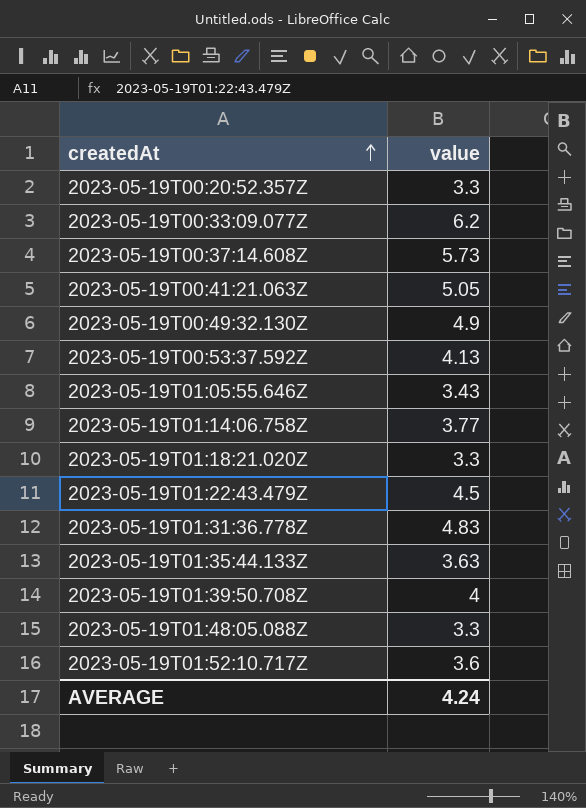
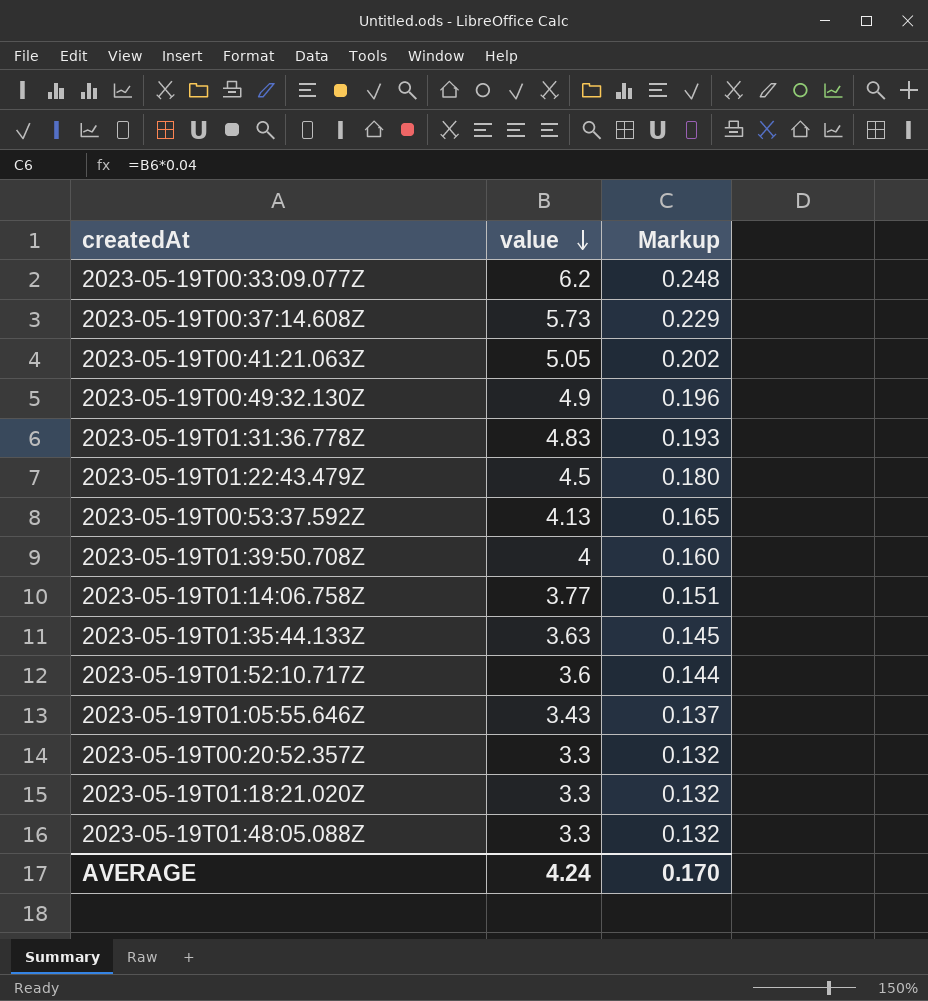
row order: createdAt ascending -> value descending
column Markup | formula: none -> [value] * 0.04

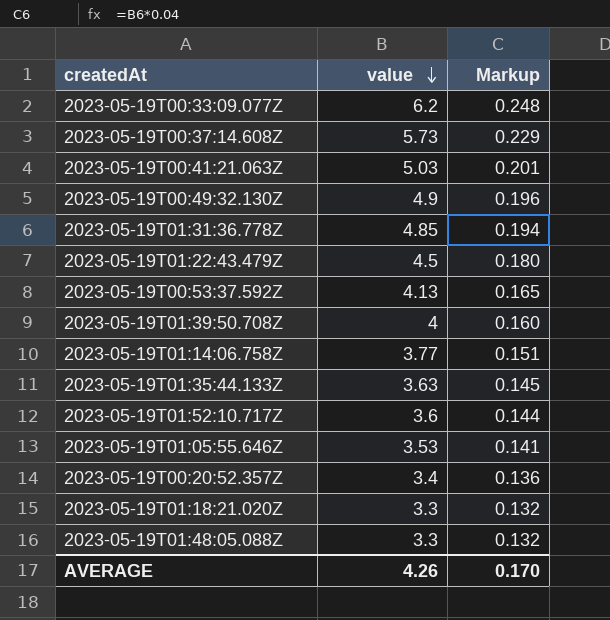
2023-05-19T00:41:21.063Z | value: 5.05 -> 5.03
2023-05-19T00:41:21.063Z | Markup: 0.202 -> 0.201
2023-05-19T01:31:36.778Z | value: 4.83 -> 4.85
2023-05-19T01:31:36.778Z | Markup: 0.193 -> 0.194
2023-05-19T01:05:55.646Z | value: 3.43 -> 3.53
2023-05-19T01:05:55.646Z | Markup: 0.137 -> 0.141
2023-05-19T00:20:52.357Z | value: 3.3 -> 3.4
2023-05-19T00:20:52.357Z | Markup: 0.132 -> 0.136
AVERAGE | value: 4.24 -> 4.26

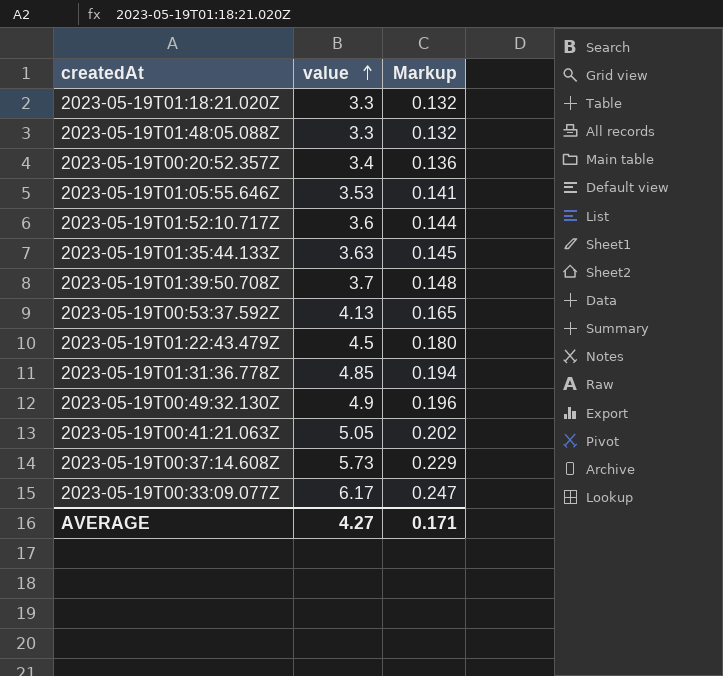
row order: value descending -> value ascending
row 2023-05-19T01:14:06.758Z: 3.77 | 0.151 -> none
2023-05-19T01:39:50.708Z | value: 4 -> 3.7
2023-05-19T01:39:50.708Z | Markup: 0.160 -> 0.148
2023-05-19T00:41:21.063Z | value: 5.03 -> 5.05
2023-05-19T00:41:21.063Z | Markup: 0.201 -> 0.202
2023-05-19T00:33:09.077Z | value: 6.2 -> 6.17
2023-05-19T00:33:09.077Z | Markup: 0.248 -> 0.247
AVERAGE | value: 4.26 -> 4.27
AVERAGE | Markup: 0.170 -> 0.171

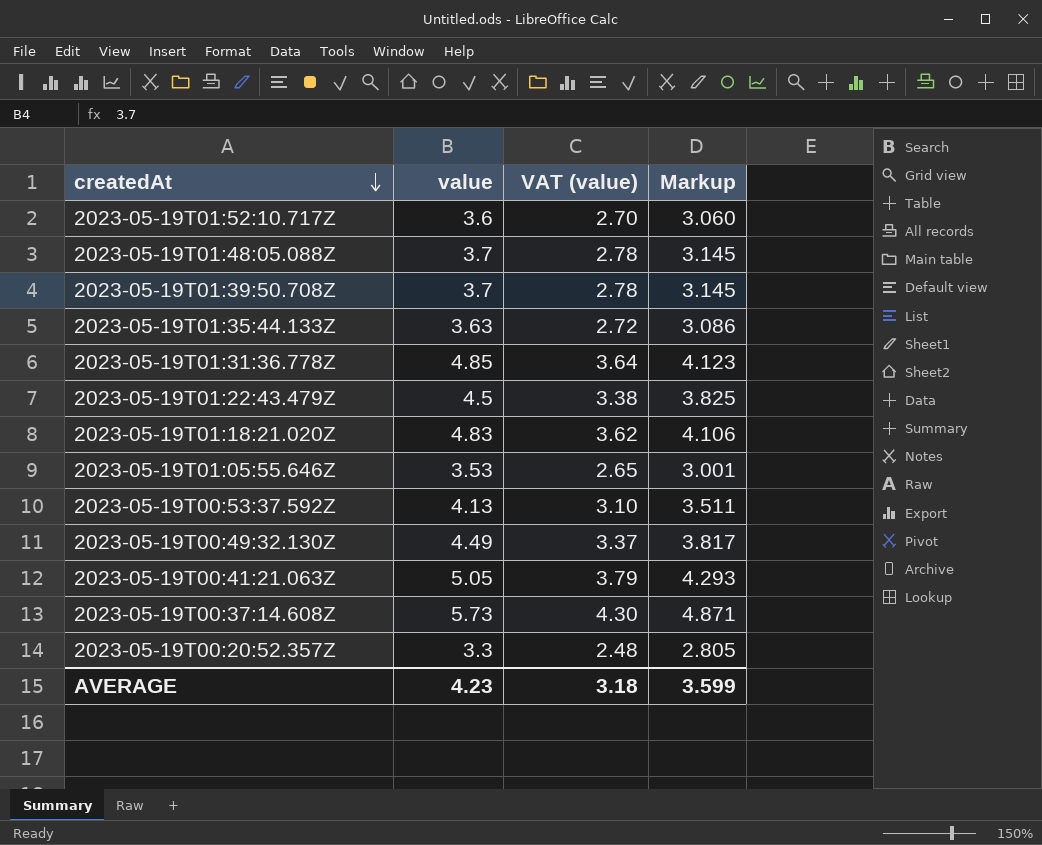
row order: value ascending -> createdAt descending
column VAT (value) | formula: none -> [value] * 0.75
column Markup | formula: [value] * 0.04 -> [value] * 0.85
row 2023-05-19T00:33:09.077Z: 6.17 | 0.247 -> none
2023-05-19T01:48:05.088Z | value: 3.3 -> 3.7
2023-05-19T01:18:21.020Z | value: 3.3 -> 4.83
2023-05-19T00:49:32.130Z | value: 4.9 -> 4.49
2023-05-19T00:20:52.357Z | value: 3.4 -> 3.3
AVERAGE | value: 4.27 -> 4.23
AVERAGE | Markup: 0.171 -> 3.599

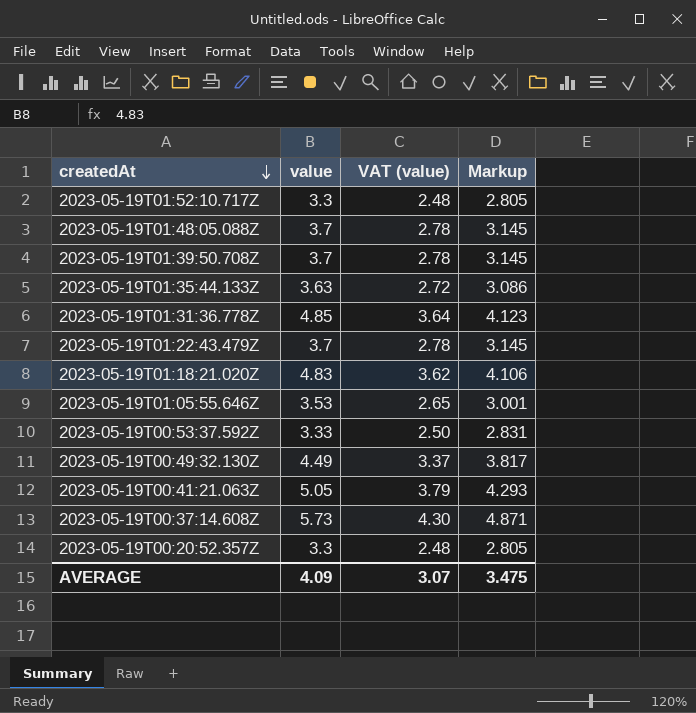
2023-05-19T01:52:10.717Z | value: 3.6 -> 3.3
2023-05-19T01:52:10.717Z | VAT (value): 2.70 -> 2.48
2023-05-19T01:52:10.717Z | Markup: 3.060 -> 2.805
2023-05-19T01:22:43.479Z | value: 4.5 -> 3.7
2023-05-19T01:22:43.479Z | VAT (value): 3.38 -> 2.78
2023-05-19T01:22:43.479Z | Markup: 3.825 -> 3.145
2023-05-19T00:53:37.592Z | value: 4.13 -> 3.33
2023-05-19T00:53:37.592Z | VAT (value): 3.10 -> 2.50
2023-05-19T00:53:37.592Z | Markup: 3.511 -> 2.831
AVERAGE | value: 4.23 -> 4.09
AVERAGE | VAT (value): 3.18 -> 3.07
AVERAGE | Markup: 3.599 -> 3.475

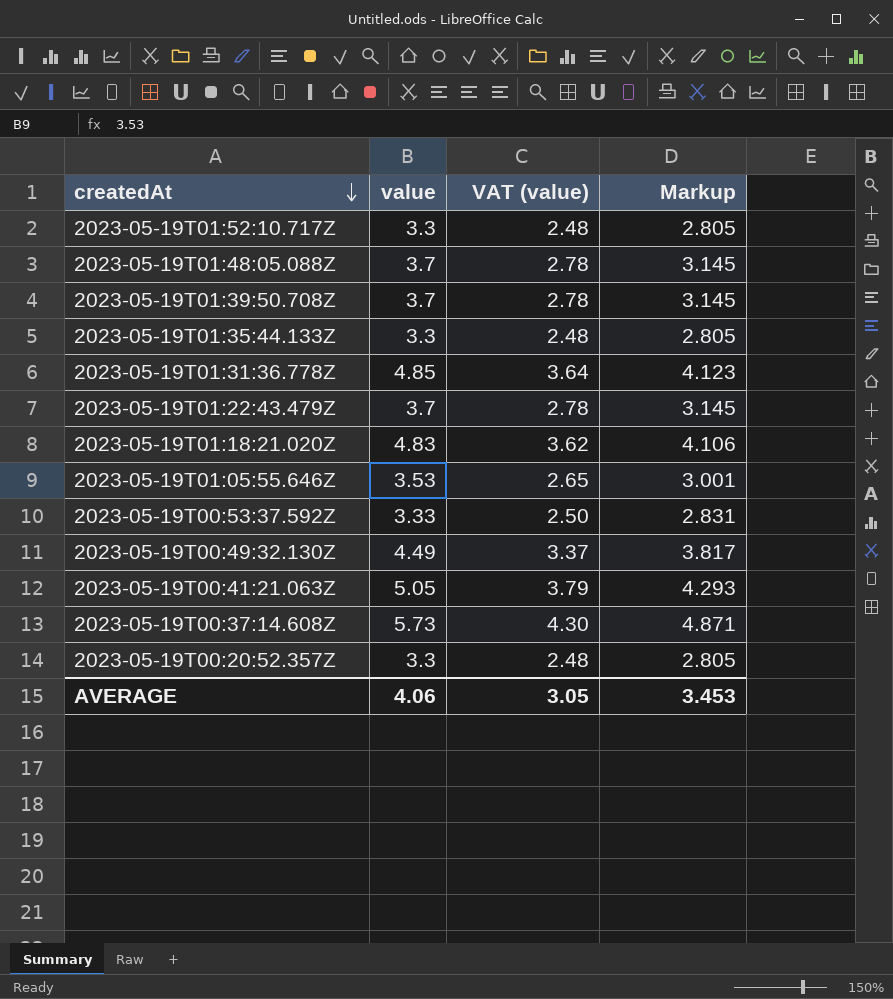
2023-05-19T01:35:44.133Z | value: 3.63 -> 3.3
2023-05-19T01:35:44.133Z | VAT (value): 2.72 -> 2.48
2023-05-19T01:35:44.133Z | Markup: 3.086 -> 2.805
AVERAGE | value: 4.09 -> 4.06
AVERAGE | VAT (value): 3.07 -> 3.05
AVERAGE | Markup: 3.475 -> 3.453

